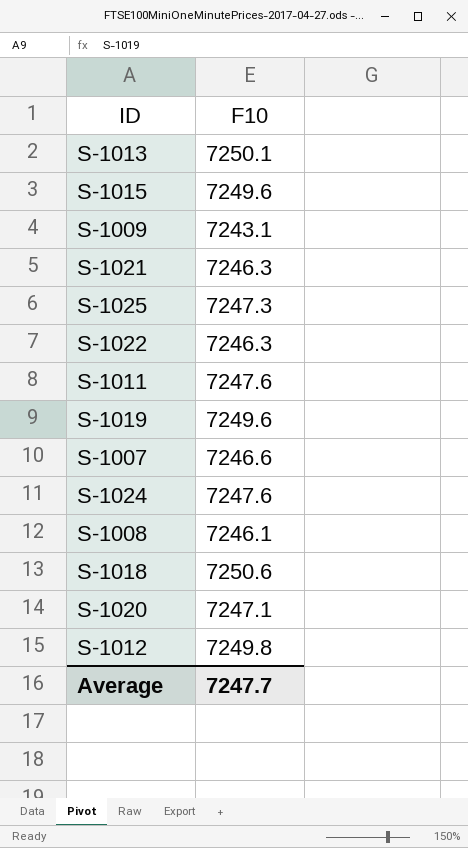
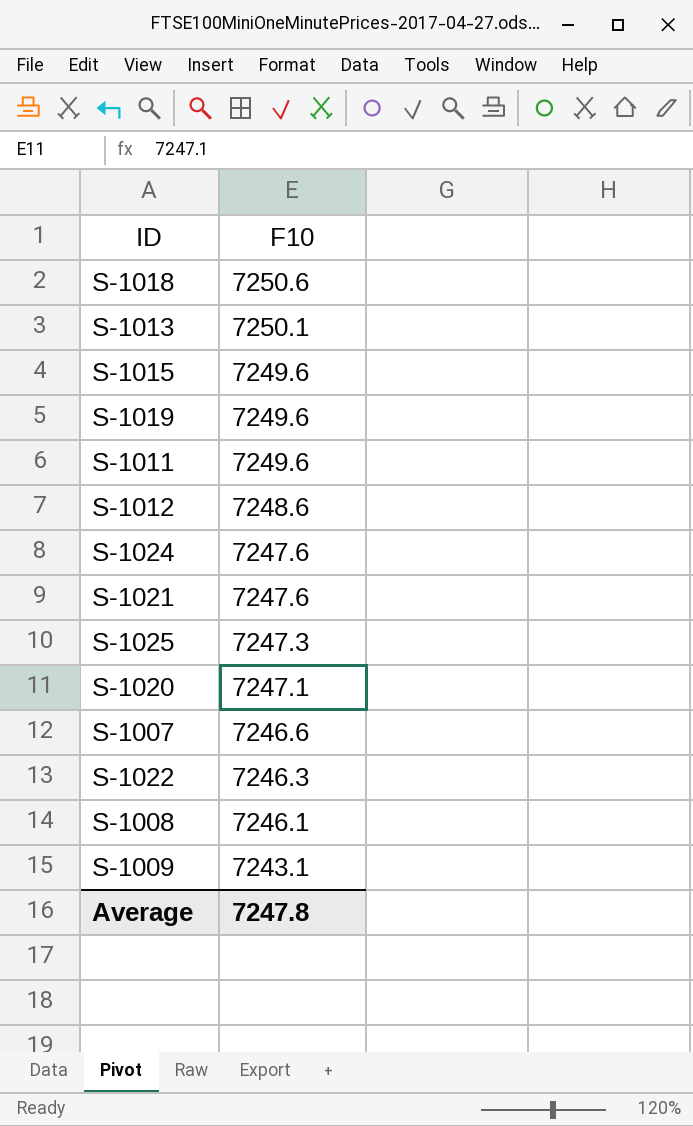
row order: none -> F10 descending
S-1011 | F10: 7247.6 -> 7249.6
S-1012 | F10: 7249.8 -> 7248.6
S-1021 | F10: 7246.3 -> 7247.6
Average | F10: 7247.7 -> 7247.8

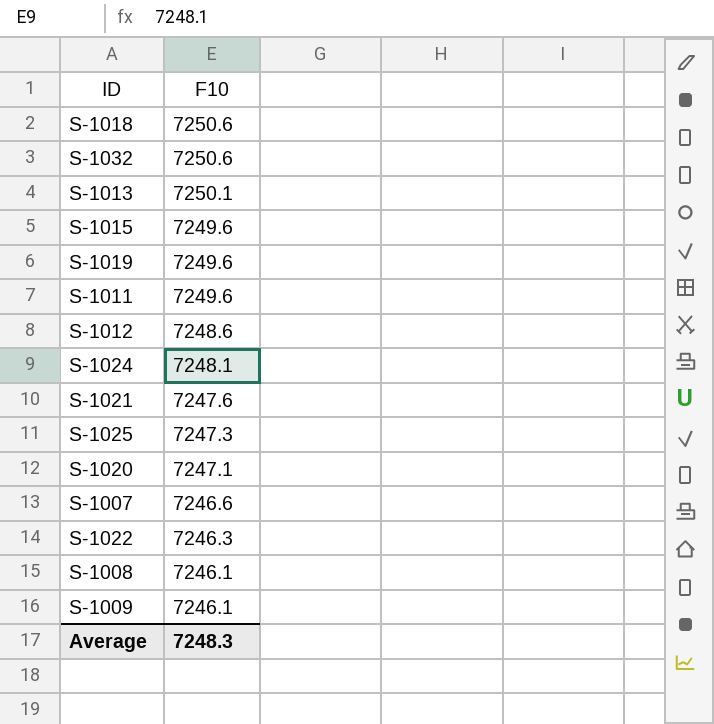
row S-1032: none -> 7250.6
S-1024 | F10: 7247.6 -> 7248.1
S-1009 | F10: 7243.1 -> 7246.1
Average | F10: 7247.8 -> 7248.3

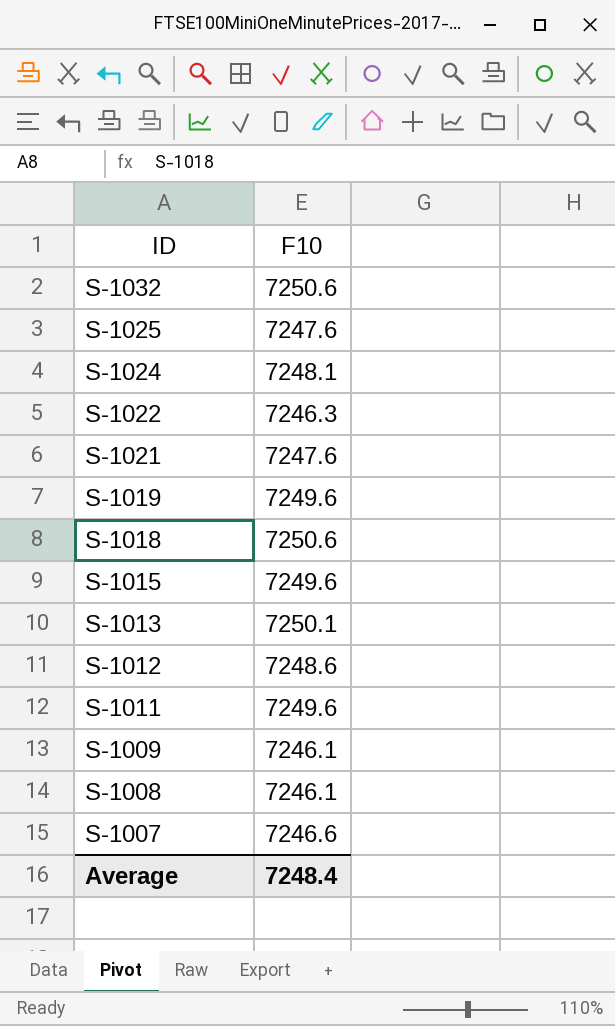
row order: F10 descending -> ID descending
row S-1020: 7247.1 -> none
S-1025 | F10: 7247.3 -> 7247.6
Average | F10: 7248.3 -> 7248.4

